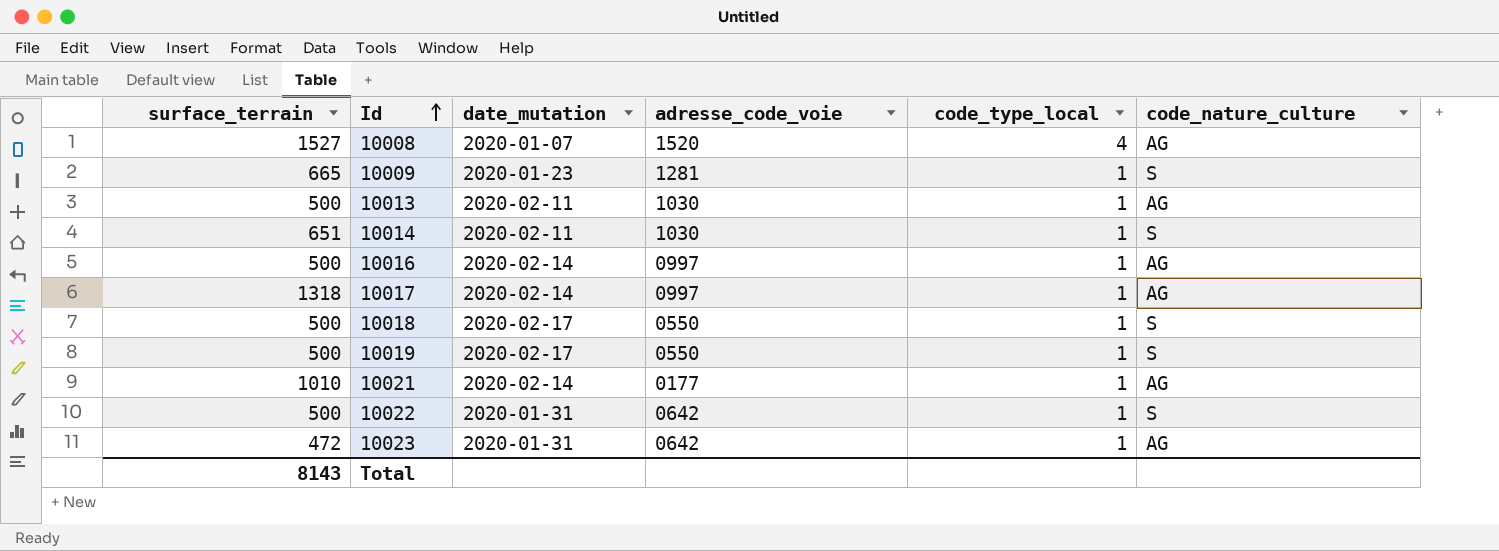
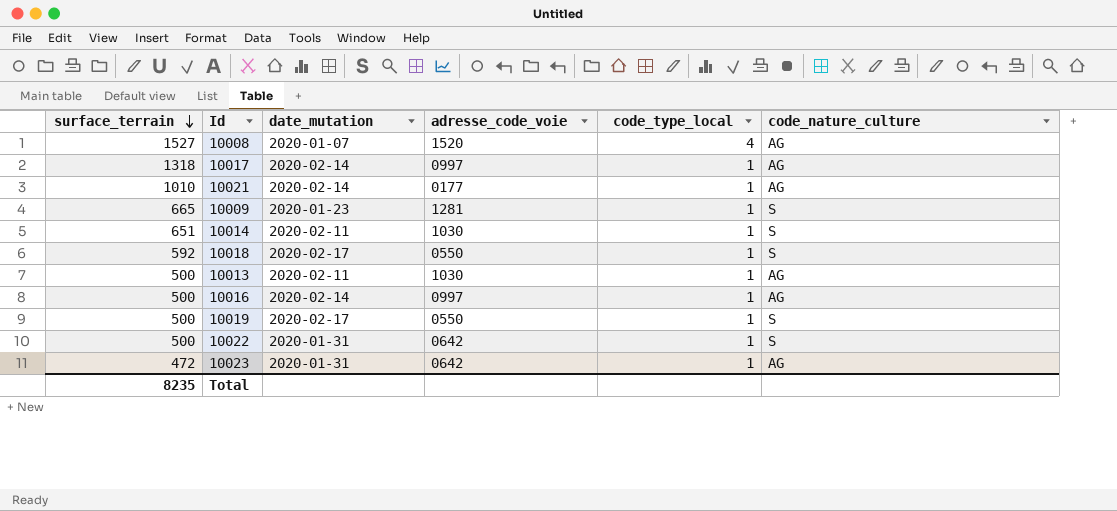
row order: Id ascending -> surface_terrain descending
10018 | surface_terrain: 500 -> 592
Total | surface_terrain: 8143 -> 8235

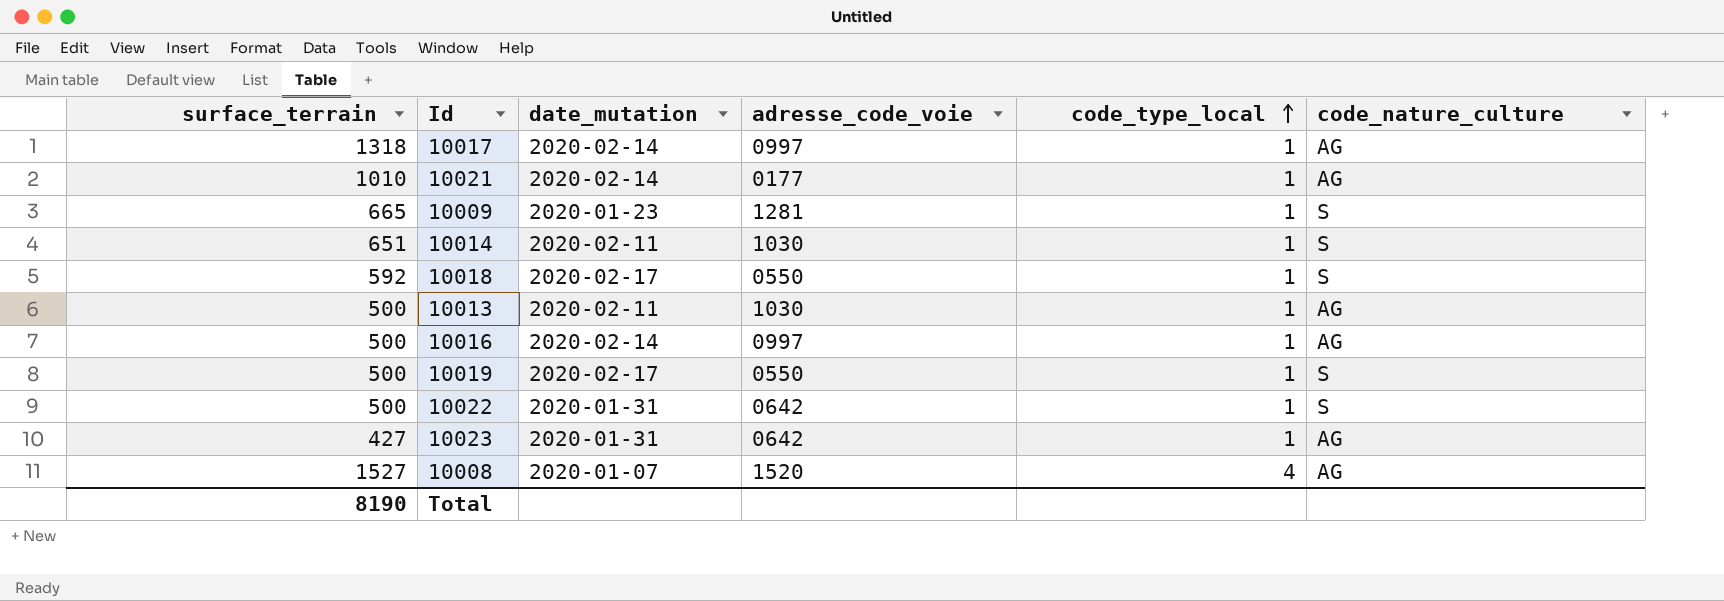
row order: surface_terrain descending -> code_type_local ascending
10023 | surface_terrain: 472 -> 427
Total | surface_terrain: 8235 -> 8190

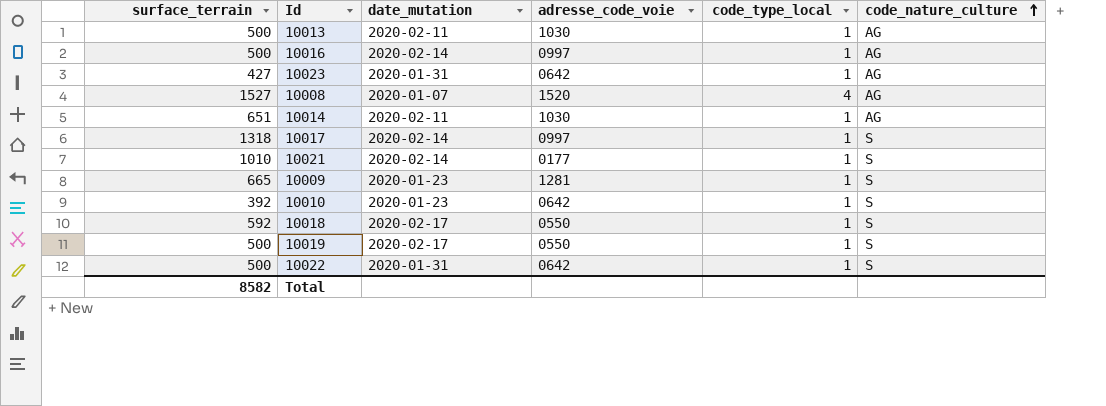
row order: code_type_local ascending -> code_nature_culture ascending
10014 | code_nature_culture: S -> AG
10017 | code_nature_culture: AG -> S
10021 | code_nature_culture: AG -> S
row 10010: none -> 392 | 2020-01-23 | 0642 | 1 | S
Total | surface_terrain: 8190 -> 8582

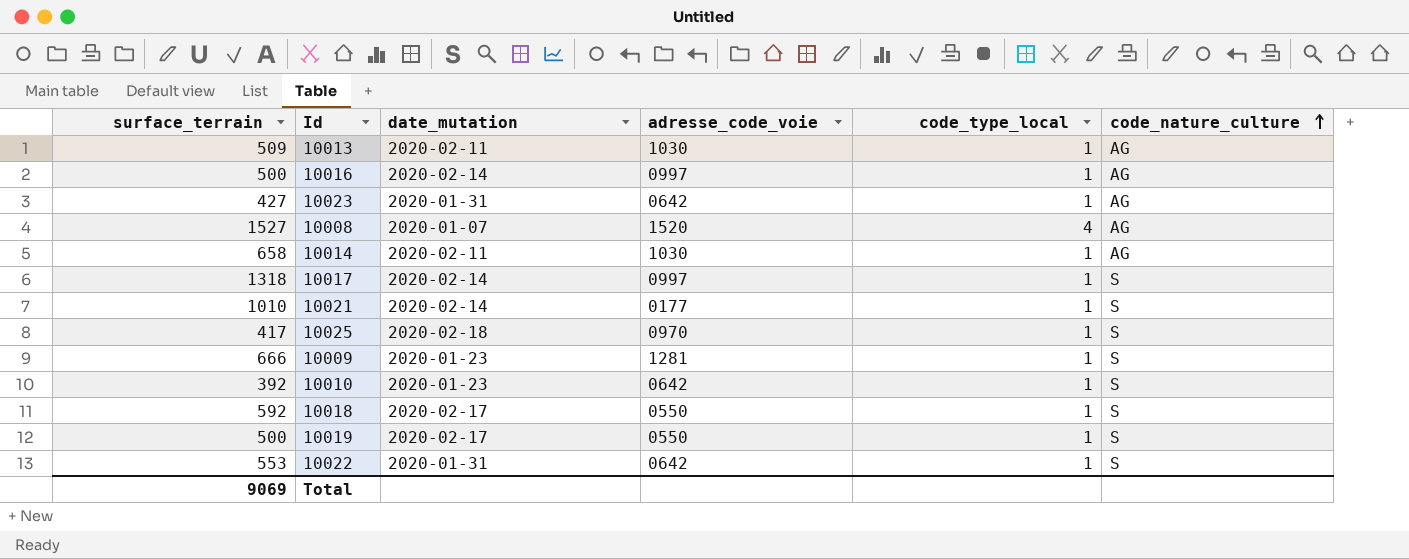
10013 | surface_terrain: 500 -> 509
10014 | surface_terrain: 651 -> 658
row 10025: none -> 417 | 2020-02-18 | 0970 | 1 | S
10009 | surface_terrain: 665 -> 666
10022 | surface_terrain: 500 -> 553
Total | surface_terrain: 8582 -> 9069

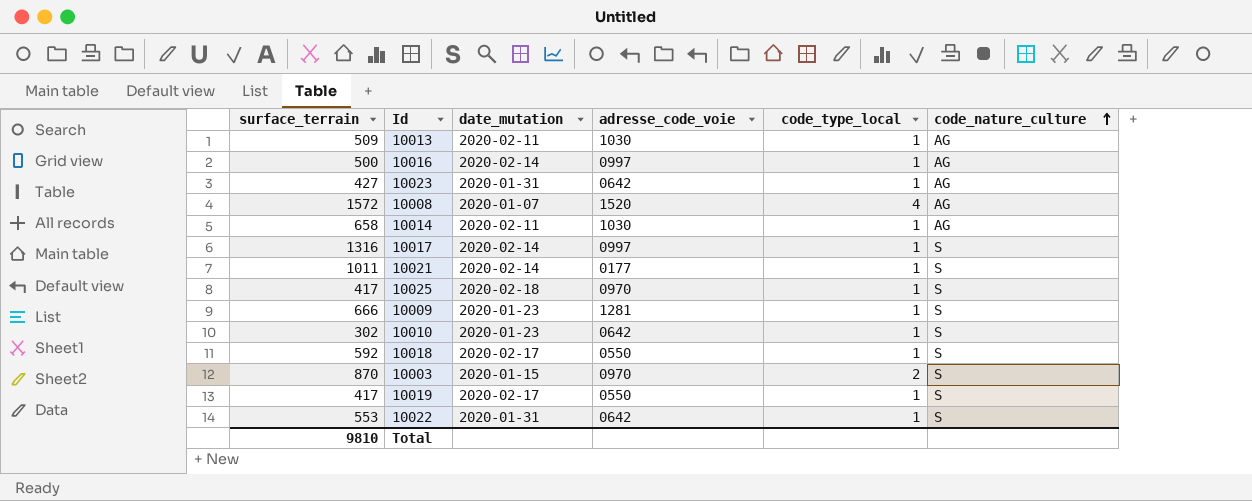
10008 | surface_terrain: 1527 -> 1572
10017 | surface_terrain: 1318 -> 1316
10021 | surface_terrain: 1010 -> 1011
10010 | surface_terrain: 392 -> 302
row 10003: none -> 870 | 2020-01-15 | 0970 | 2 | S
10019 | surface_terrain: 500 -> 417
Total | surface_terrain: 9069 -> 9810

